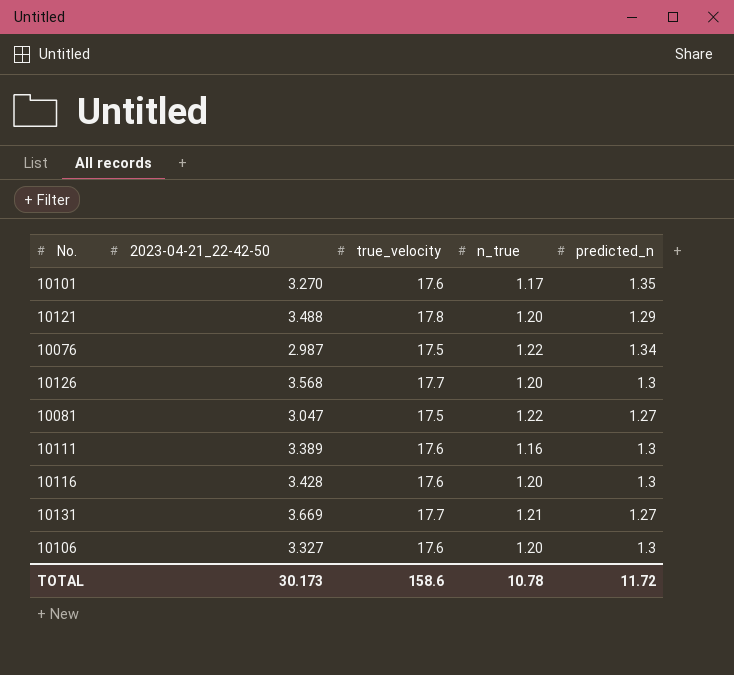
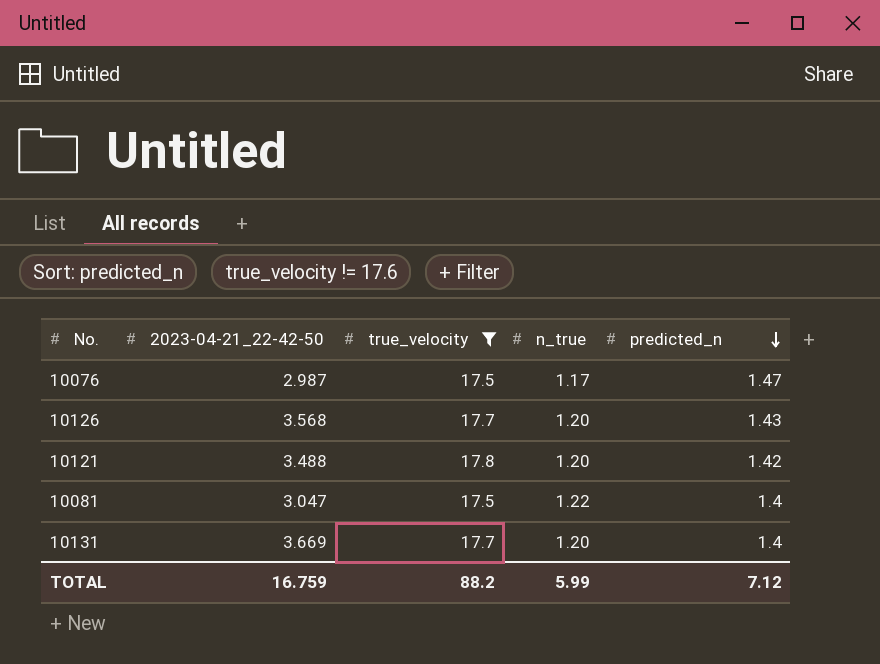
filter: none -> true_velocity != 17.6
row order: none -> predicted_n descending
10076 | n_true: 1.22 -> 1.17
10076 | predicted_n: 1.34 -> 1.47
10126 | predicted_n: 1.3 -> 1.43
10121 | predicted_n: 1.29 -> 1.42
10081 | predicted_n: 1.27 -> 1.4
10131 | n_true: 1.21 -> 1.20
10131 | predicted_n: 1.27 -> 1.4
TOTAL | 2023-04-21_22-42-50: 30.173 -> 16.759
TOTAL | true_velocity: 158.6 -> 88.2
TOTAL | n_true: 10.78 -> 5.99
TOTAL | predicted_n: 11.72 -> 7.12

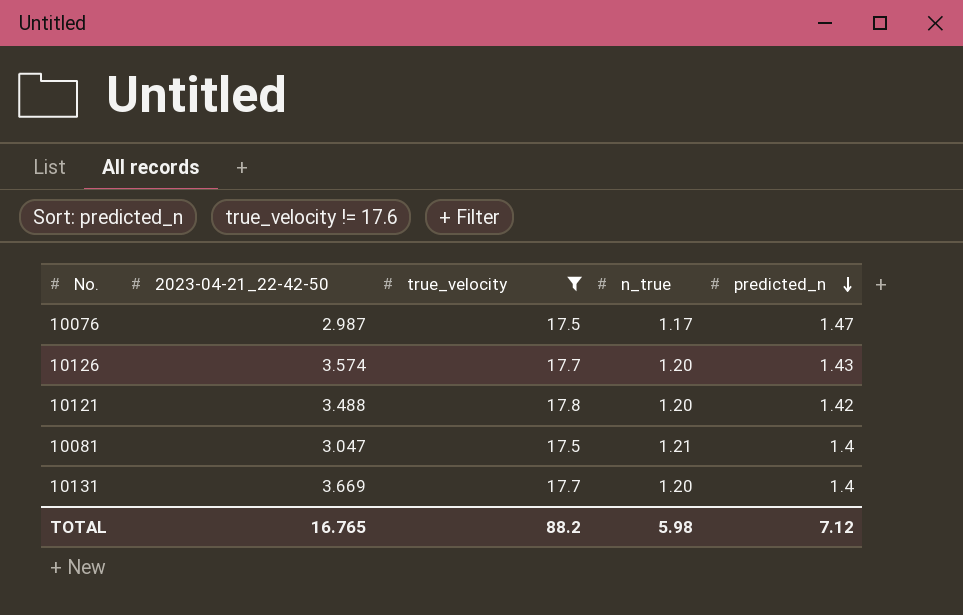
10126 | 2023-04-21_22-42-50: 3.568 -> 3.574
10081 | n_true: 1.22 -> 1.21
TOTAL | 2023-04-21_22-42-50: 16.759 -> 16.765
TOTAL | n_true: 5.99 -> 5.98

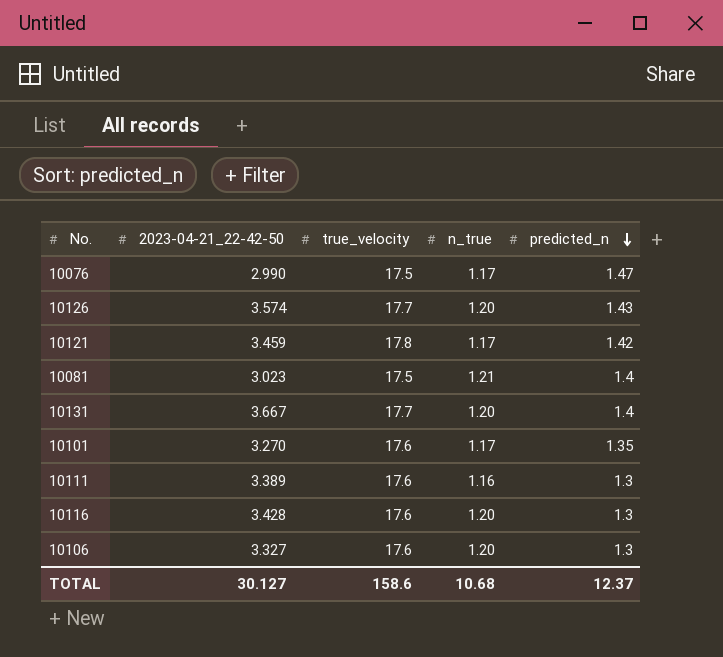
filter: true_velocity != 17.6 -> none
10076 | 2023-04-21_22-42-50: 2.987 -> 2.990
10121 | 2023-04-21_22-42-50: 3.488 -> 3.459
10121 | n_true: 1.20 -> 1.17
10081 | 2023-04-21_22-42-50: 3.047 -> 3.023
10131 | 2023-04-21_22-42-50: 3.669 -> 3.667
TOTAL | 2023-04-21_22-42-50: 16.765 -> 30.127
TOTAL | true_velocity: 88.2 -> 158.6
TOTAL | n_true: 5.98 -> 10.68
TOTAL | predicted_n: 7.12 -> 12.37

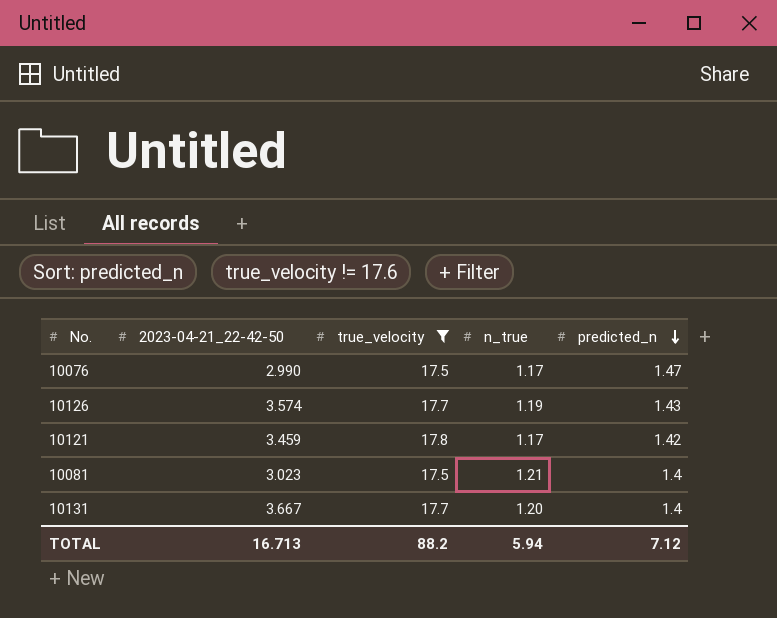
filter: none -> true_velocity != 17.6
10126 | n_true: 1.20 -> 1.19
TOTAL | 2023-04-21_22-42-50: 30.127 -> 16.713
TOTAL | true_velocity: 158.6 -> 88.2
TOTAL | n_true: 10.68 -> 5.94
TOTAL | predicted_n: 12.37 -> 7.12

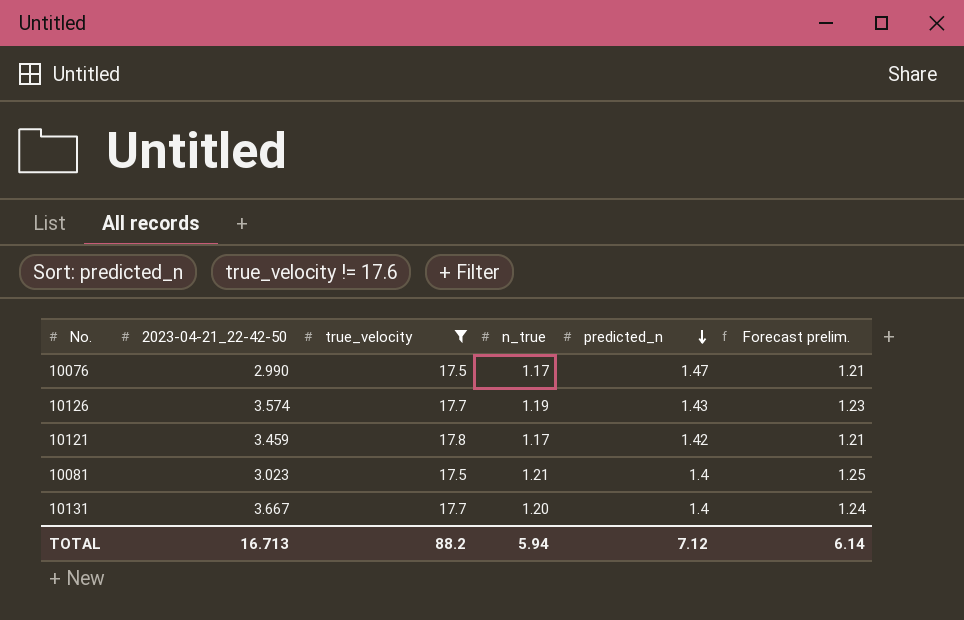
column Forecast prelim. | formula: none -> [n_true] * 1.03

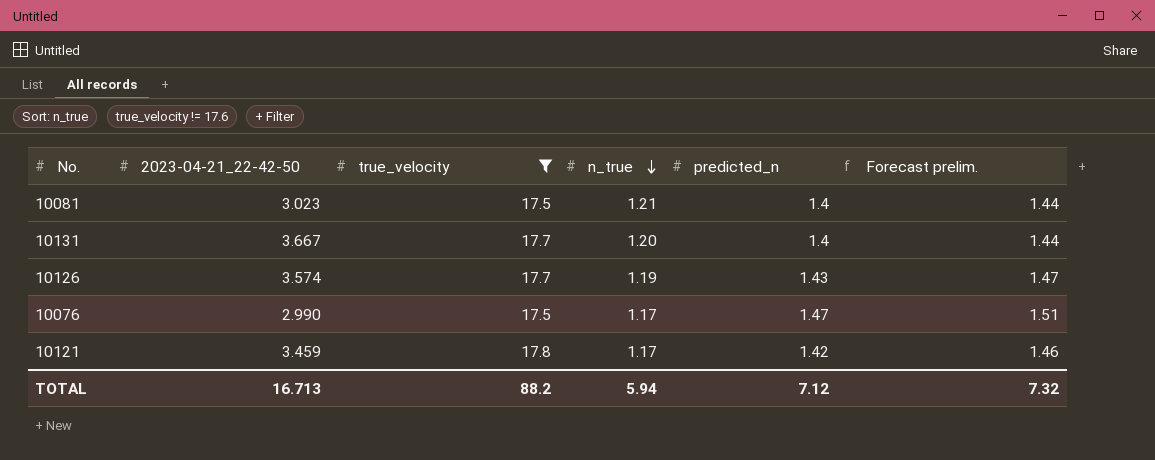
row order: predicted_n descending -> n_true descending
column Forecast prelim. | formula: [n_true] * 1.03 -> [predicted_n] * 1.03
TOTAL | Forecast prelim.: 6.14 -> 7.32

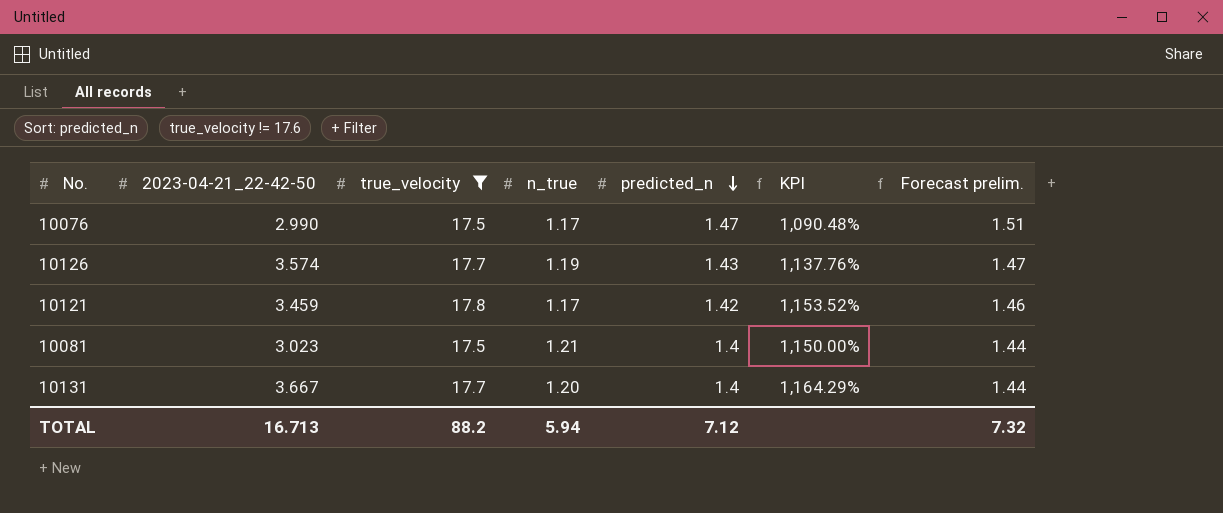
row order: n_true descending -> predicted_n descending
column KPI | formula: none -> ([true_velocity] - [predicted_n]) / [predicted_n]

